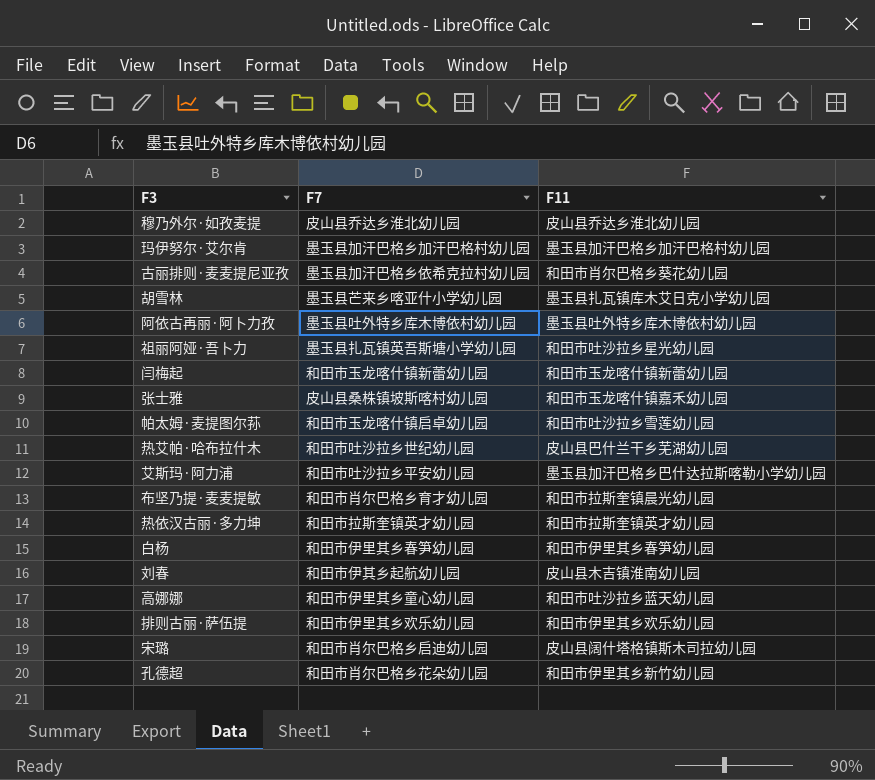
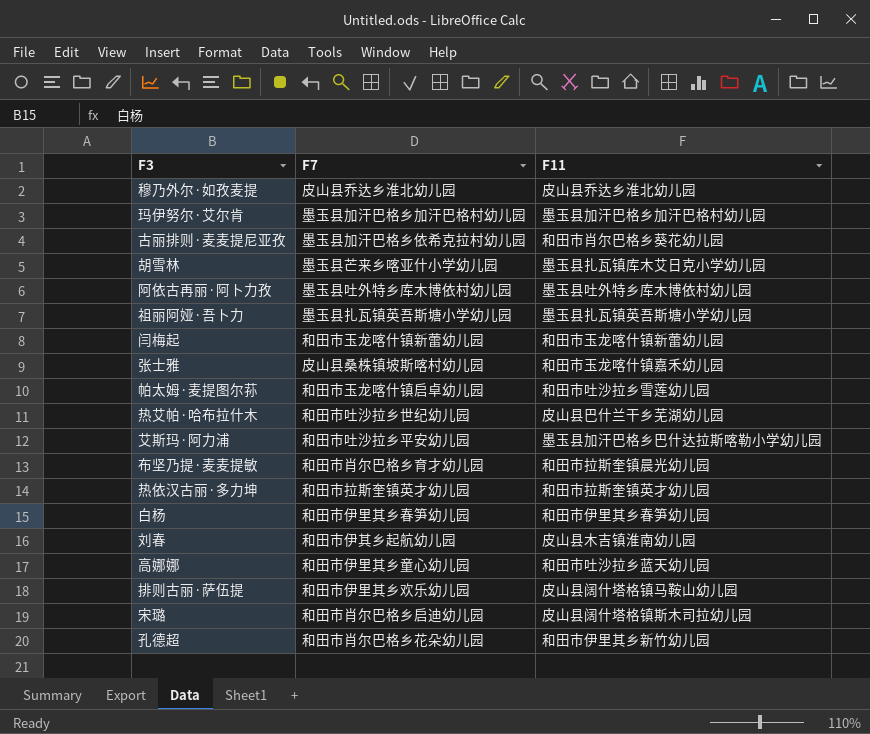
祖丽阿娅·吾卜力 | F11: 和田市吐沙拉乡星光幼儿园 -> 墨玉县扎瓦镇英吾斯塘小学幼儿园
排则古丽·萨伍提 | F11: 和田市伊里其乡欢乐幼儿园 -> 皮山县阔什塔格镇马鞍山幼儿园

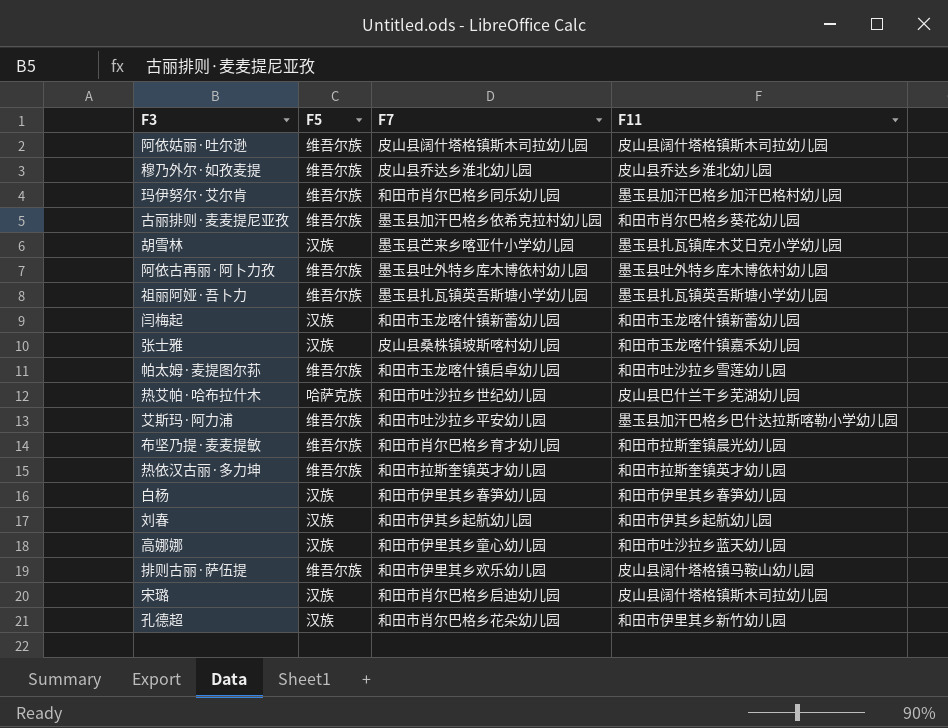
column F5 | position: none -> 2
row 阿依姑丽·吐尔逊: none -> 维吾尔族 | 皮山县阔什塔格镇斯木司拉幼儿园 | 皮山县阔什塔格镇斯木司拉幼儿园
玛伊努尔·艾尔肯 | F7: 墨玉县加汗巴格乡加汗巴格村幼儿园 -> 和田市肖尔巴格乡同乐幼儿园
刘春 | F11: 皮山县木吉镇淮南幼儿园 -> 和田市伊其乡起航幼儿园

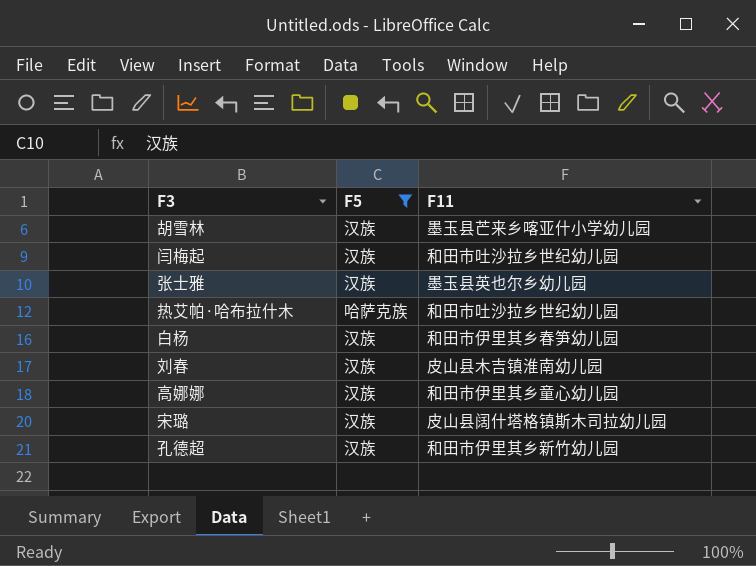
filter: none -> F5 != 维吾尔族
column F7 | position: 3 -> none
胡雪林 | F11: 墨玉县扎瓦镇库木艾日克小学幼儿园 -> 墨玉县芒来乡喀亚什小学幼儿园
闫梅起 | F11: 和田市玉龙喀什镇新蕾幼儿园 -> 和田市吐沙拉乡世纪幼儿园
张士雅 | F11: 和田市玉龙喀什镇嘉禾幼儿园 -> 墨玉县英也尔乡幼儿园
热艾帕·哈布拉什木 | F11: 皮山县巴什兰干乡芜湖幼儿园 -> 和田市吐沙拉乡世纪幼儿园
刘春 | F11: 和田市伊其乡起航幼儿园 -> 皮山县木吉镇淮南幼儿园
高娜娜 | F11: 和田市吐沙拉乡蓝天幼儿园 -> 和田市伊里其乡童心幼儿园

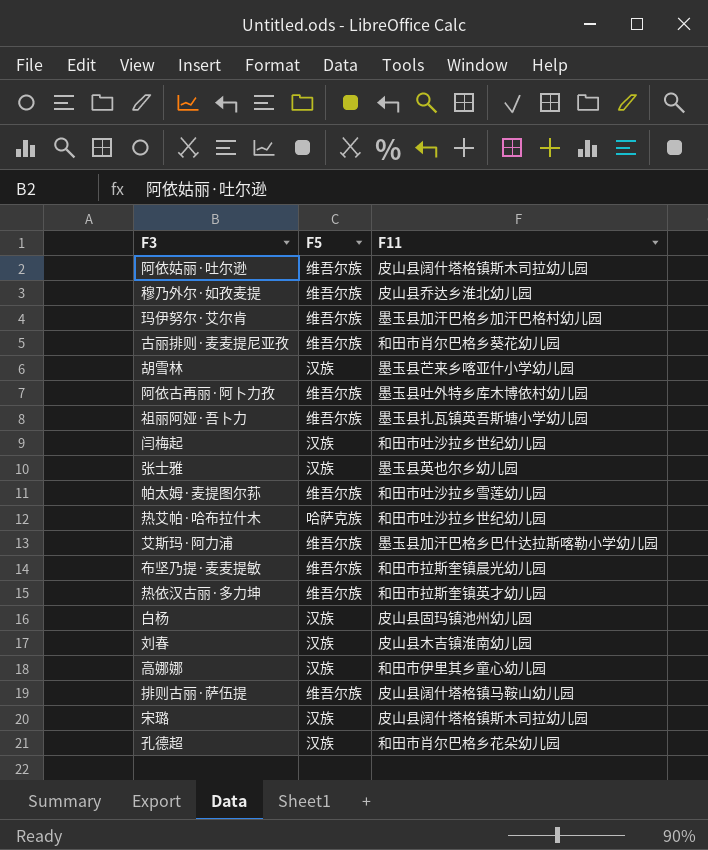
filter: F5 != 维吾尔族 -> none
白杨 | F11: 和田市伊里其乡春笋幼儿园 -> 皮山县固玛镇池州幼儿园
孔德超 | F11: 和田市伊里其乡新竹幼儿园 -> 和田市肖尔巴格乡花朵幼儿园

